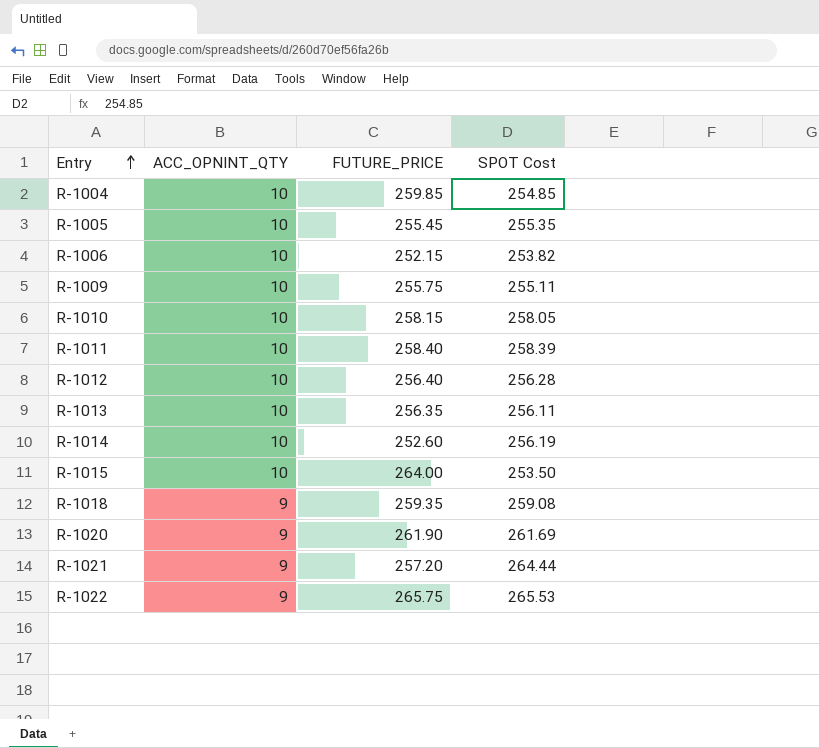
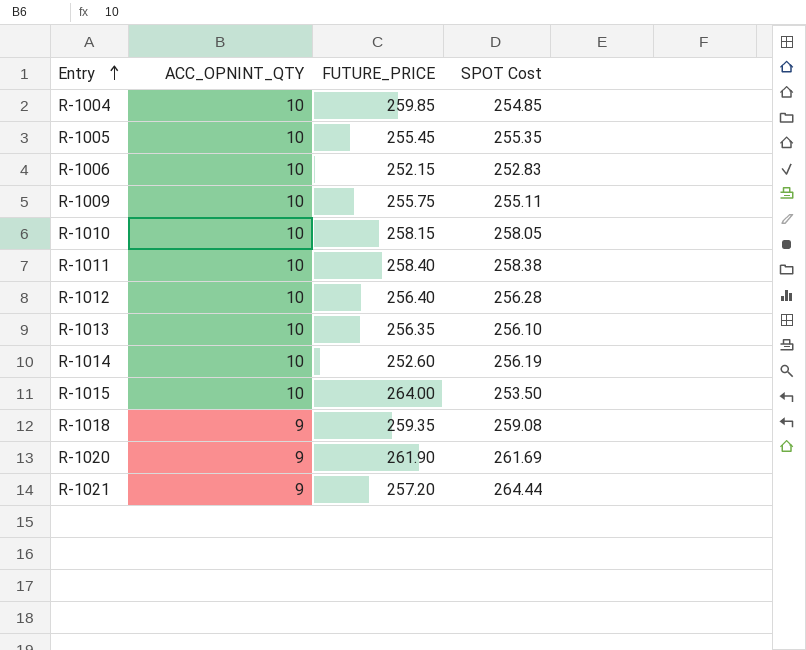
row R-1022: 9 | 265.75 | 265.53 -> none
R-1006 | SPOT Cost: 253.82 -> 252.83
R-1011 | SPOT Cost: 258.39 -> 258.38
R-1013 | SPOT Cost: 256.11 -> 256.10

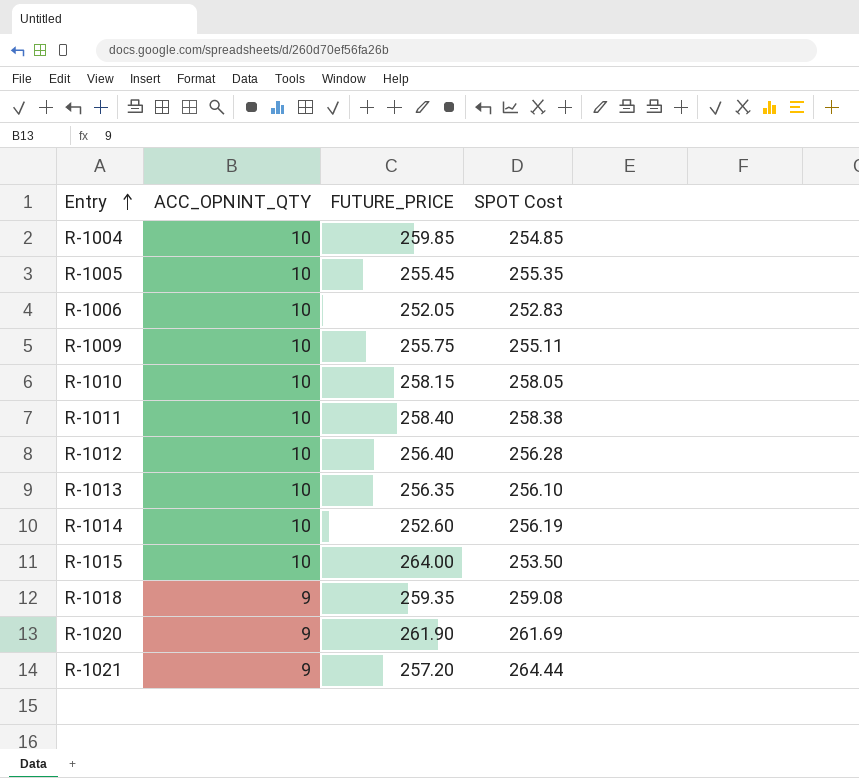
R-1006 | FUTURE_PRICE: 252.15 -> 252.05

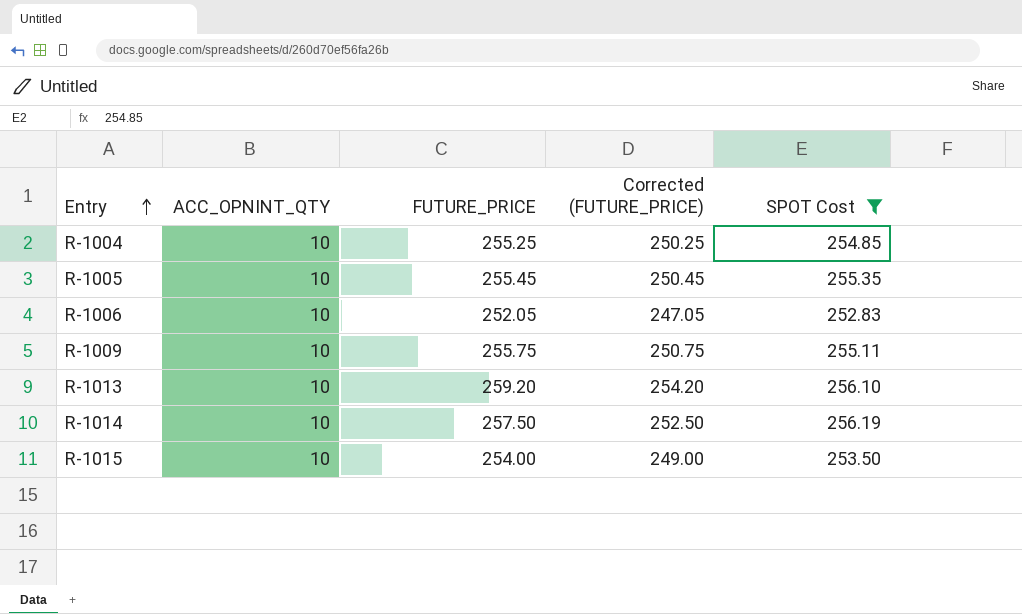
filter: none -> SPOT Cost <= 256.19
column Corrected (FUTURE_PRICE) | formula: none -> [FUTURE_PRICE] - 5
R-1004 | FUTURE_PRICE: 259.85 -> 255.25
R-1013 | FUTURE_PRICE: 256.35 -> 259.20
R-1014 | FUTURE_PRICE: 252.60 -> 257.50
R-1015 | FUTURE_PRICE: 264.00 -> 254.00

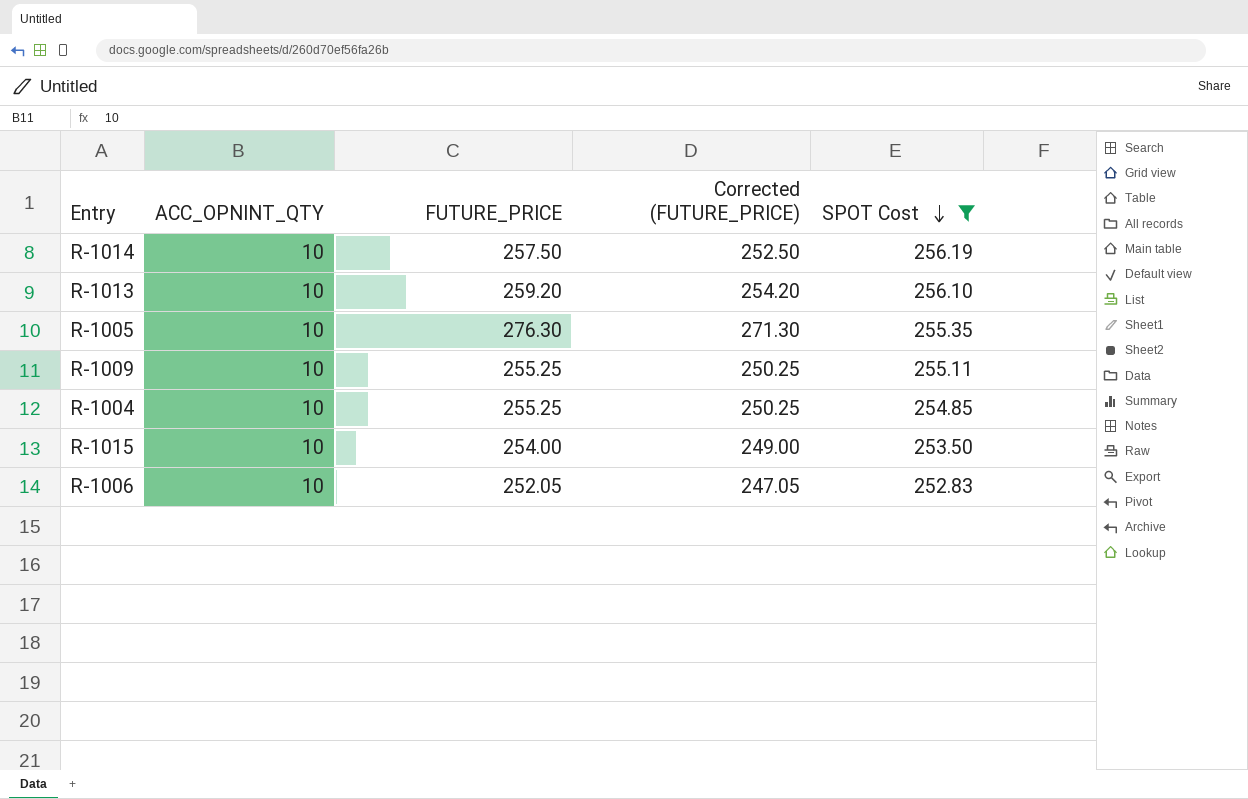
row order: Entry ascending -> SPOT Cost descending
R-1005 | FUTURE_PRICE: 255.45 -> 276.30
R-1005 | Corrected (FUTURE_PRICE): 250.45 -> 271.30
R-1009 | FUTURE_PRICE: 255.75 -> 255.25
R-1009 | Corrected (FUTURE_PRICE): 250.75 -> 250.25

